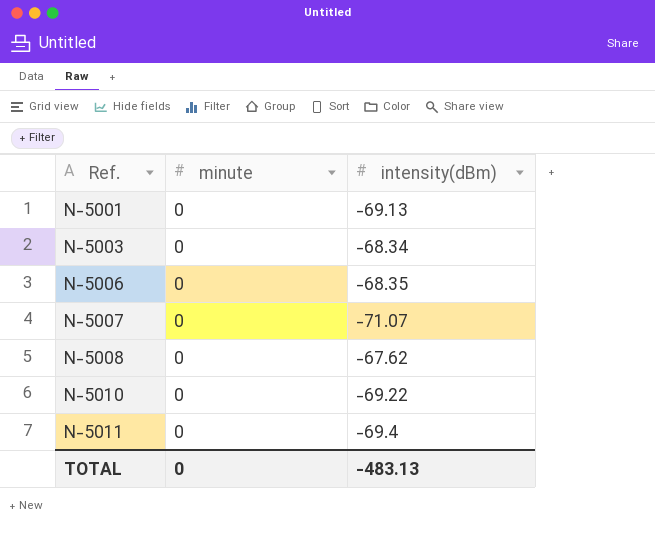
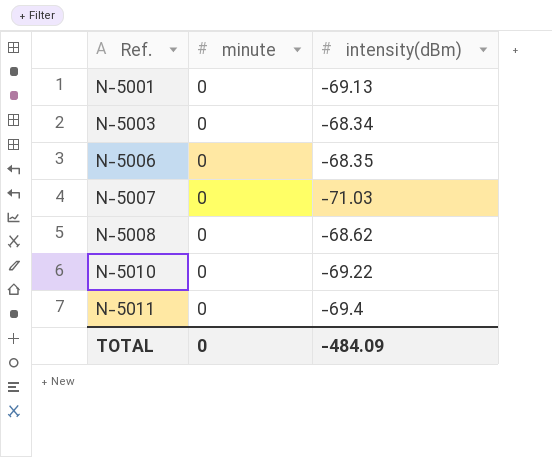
N-5007 | intensity(dBm): -71.07 -> -71.03
N-5008 | intensity(dBm): -67.62 -> -68.62
TOTAL | intensity(dBm): -483.13 -> -484.09

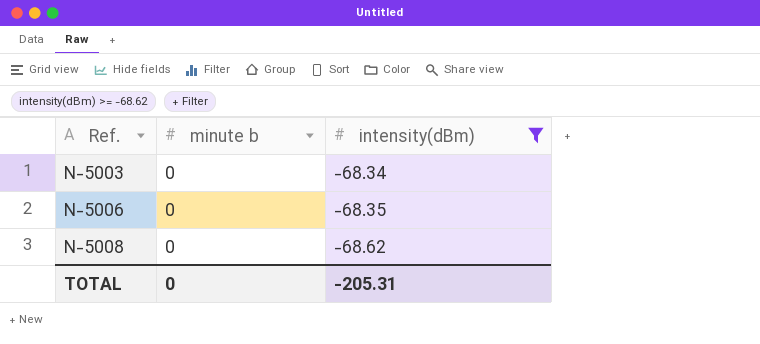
filter: none -> intensity(dBm) >= -68.62
column name: minute -> minute b
TOTAL | intensity(dBm): -484.09 -> -205.31

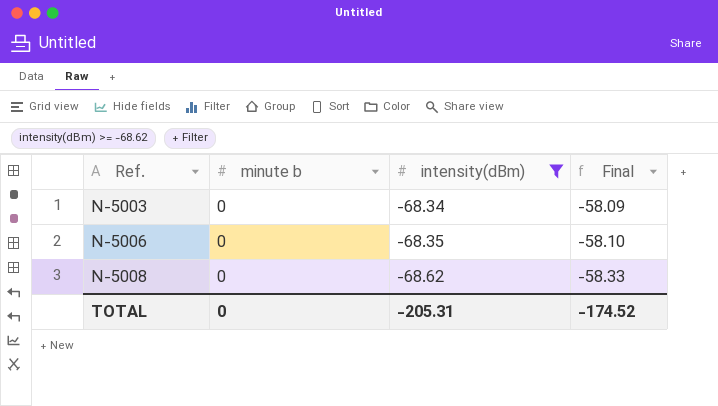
column Final | formula: none -> [intensity(dBm)] * 0.85

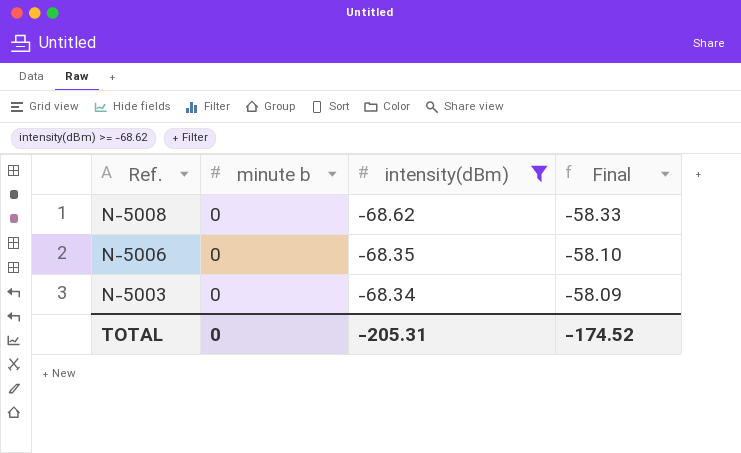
row order: Ref. ascending -> Ref. descending

